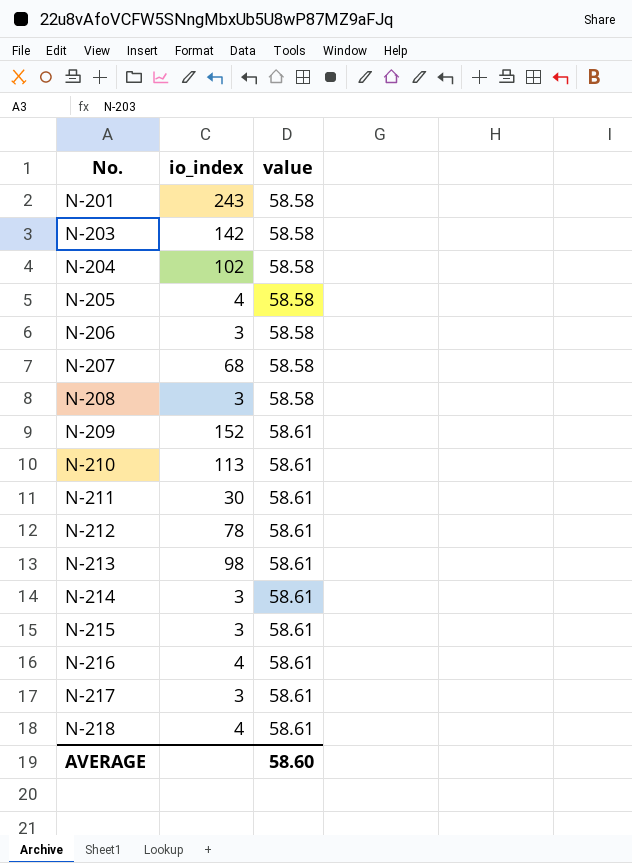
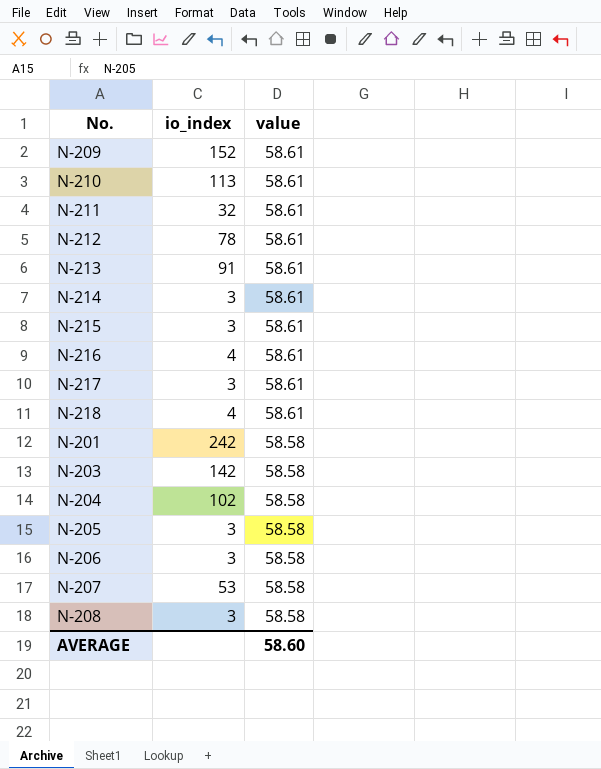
row order: No. ascending -> value descending
N-211 | io_index: 30 -> 32
N-213 | io_index: 98 -> 91
N-201 | io_index: 243 -> 242
N-205 | io_index: 4 -> 3
N-207 | io_index: 68 -> 53

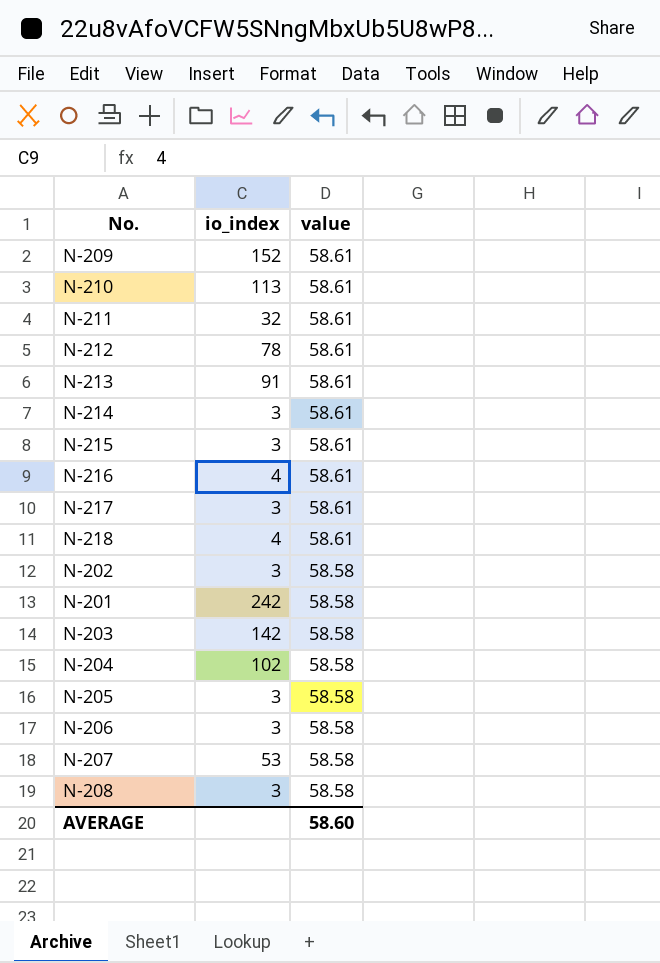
row N-202: none -> 3 | 58.58

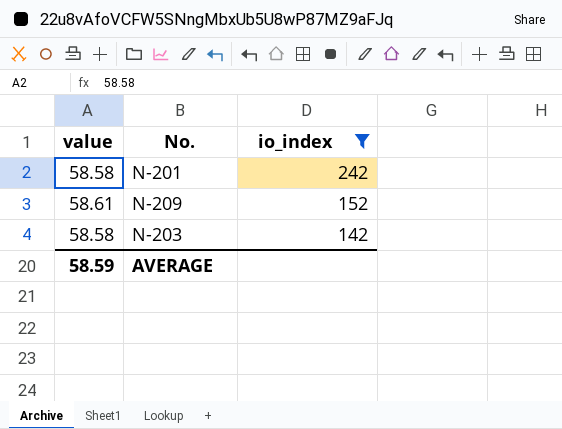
filter: none -> io_index >= 142
row order: value descending -> io_index descending
column value | position: 3 -> 1
AVERAGE | value: 58.60 -> 58.59

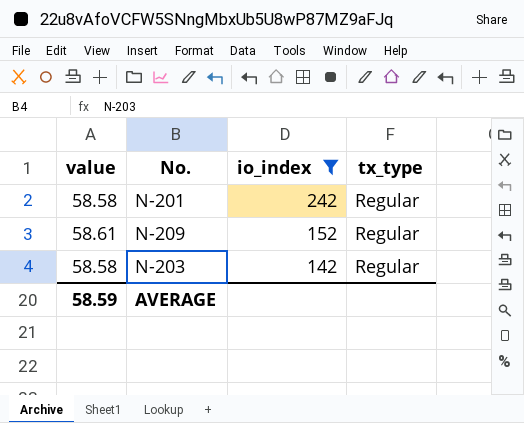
column tx_type | position: none -> 4

